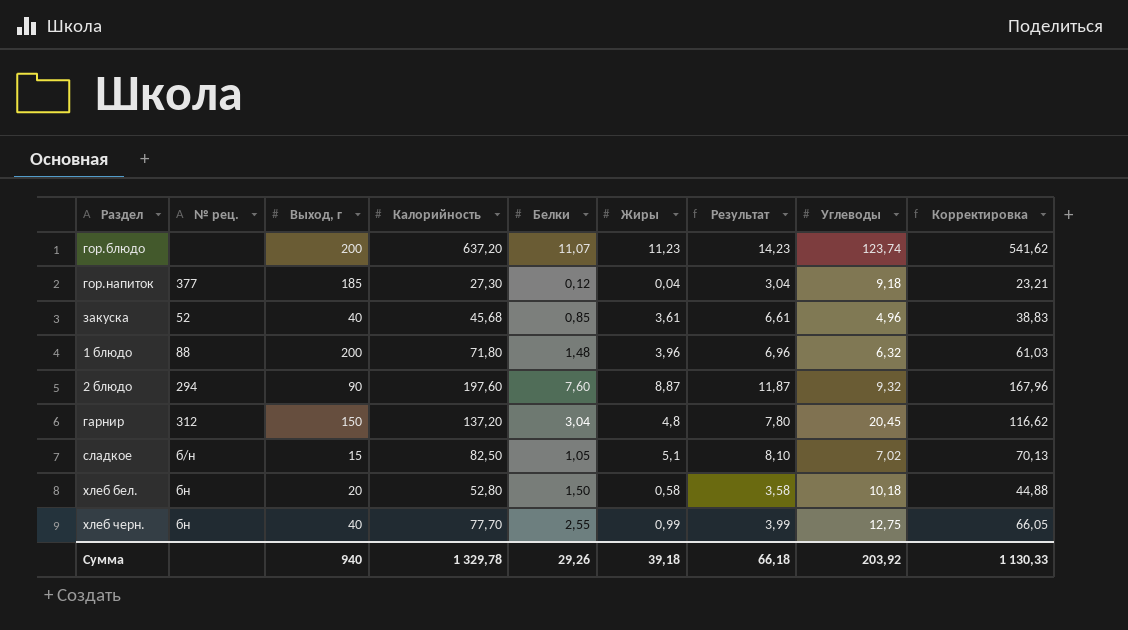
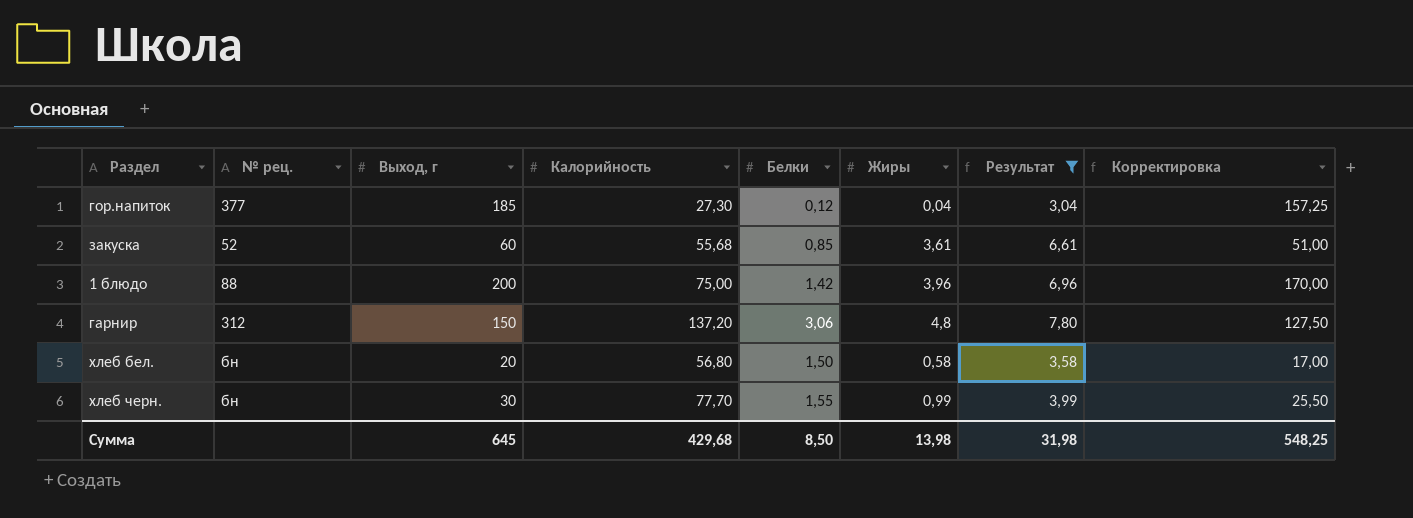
filter: none -> Результат <= 7,80
column Углеводы | position: 8 -> none
column Корректировка | formula: [Калорийность] * 0,85 -> [Выход, г] * 0,85
закуска | Выход, г: 40 -> 60
закуска | Калорийность: 45,68 -> 55,68
1 блюдо | Калорийность: 71,80 -> 75,00
1 блюдо | Белки: 1,48 -> 1,42
гарнир | Белки: 3,04 -> 3,06
хлеб бел. | Калорийность: 52,80 -> 56,80
хлеб черн. | Выход, г: 40 -> 30
хлеб черн. | Белки: 2,55 -> 1,55
Сумма | Выход, г: 940 -> 645
Сумма | Калорийность: 1 329,78 -> 429,68
Сумма | Белки: 29,26 -> 8,50
Сумма | Жиры: 39,18 -> 13,98
Сумма | Результат: 66,18 -> 31,98
Сумма | Корректировка: 1 130,33 -> 548,25

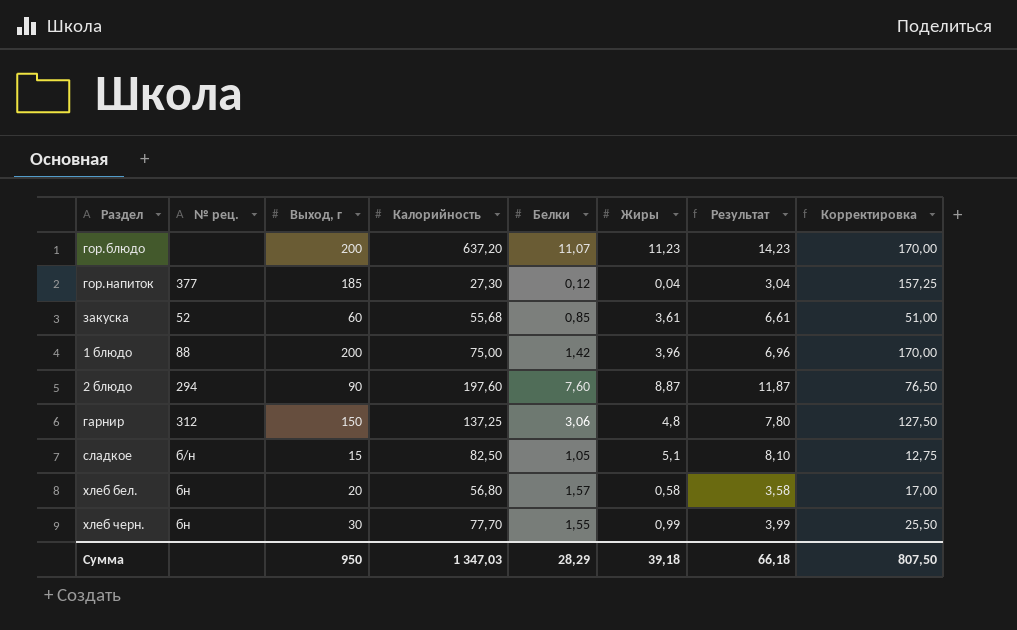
filter: Результат <= 7,80 -> none
гарнир | Калорийность: 137,20 -> 137,25
хлеб бел. | Белки: 1,50 -> 1,57
Сумма | Выход, г: 645 -> 950
Сумма | Калорийность: 429,68 -> 1 347,03
Сумма | Белки: 8,50 -> 28,29
Сумма | Жиры: 13,98 -> 39,18
Сумма | Результат: 31,98 -> 66,18
Сумма | Корректировка: 548,25 -> 807,50

